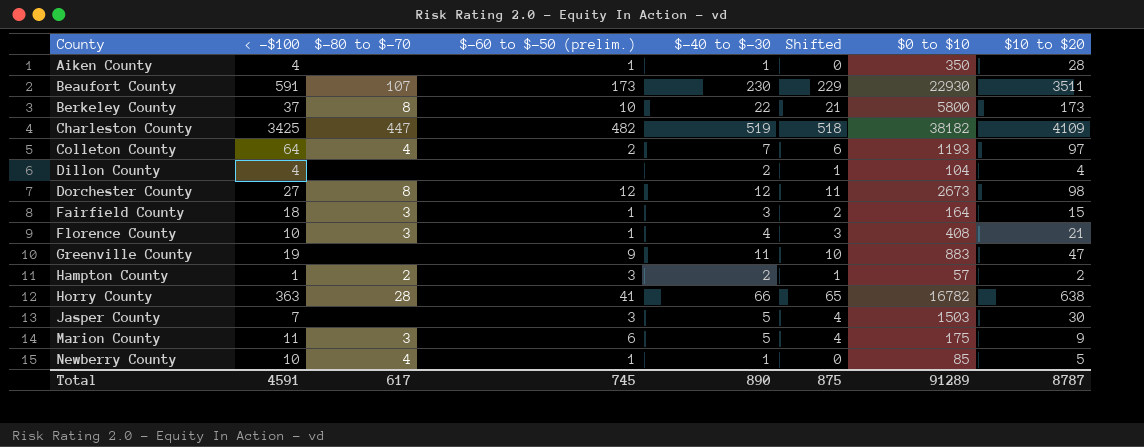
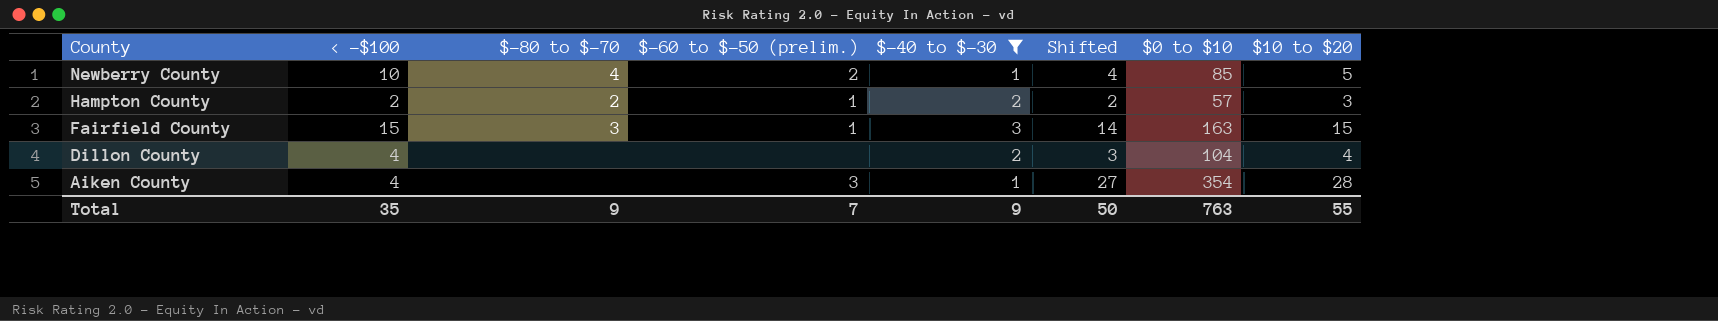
filter: none -> $-40 to $-30 <= 3
row order: County ascending -> County descending
column Shifted | formula: [$-40 to $-30] - 1 -> [$10 to $20] - 1
Newberry County | $-60 to $-50 (prelim.): 1 -> 2
Hampton County | < -$100: 1 -> 2
Hampton County | $-60 to $-50 (prelim.): 3 -> 1
Hampton County | $10 to $20: 2 -> 3
Fairfield County | < -$100: 18 -> 15
Fairfield County | $0 to $10: 164 -> 163
Aiken County | $-60 to $-50 (prelim.): 1 -> 3
Aiken County | $0 to $10: 350 -> 354
Total | < -$100: 4591 -> 35
Total | $-80 to $-70: 617 -> 9
Total | $-60 to $-50 (prelim.): 745 -> 7
Total | $-40 to $-30: 890 -> 9
Total | Shifted: 875 -> 50
Total | $0 to $10: 91289 -> 763
Total | $10 to $20: 8787 -> 55

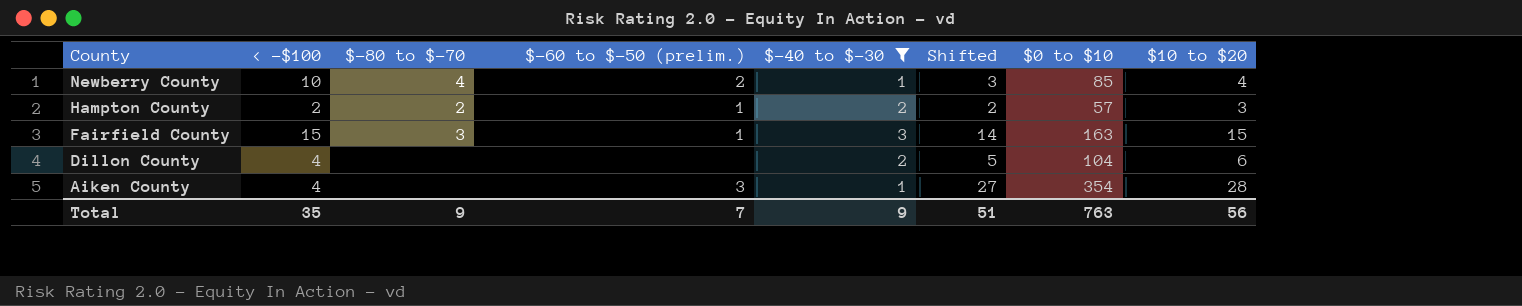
Newberry County | Shifted: 4 -> 3
Newberry County | $10 to $20: 5 -> 4
Dillon County | Shifted: 3 -> 5
Dillon County | $10 to $20: 4 -> 6
Total | Shifted: 50 -> 51
Total | $10 to $20: 55 -> 56

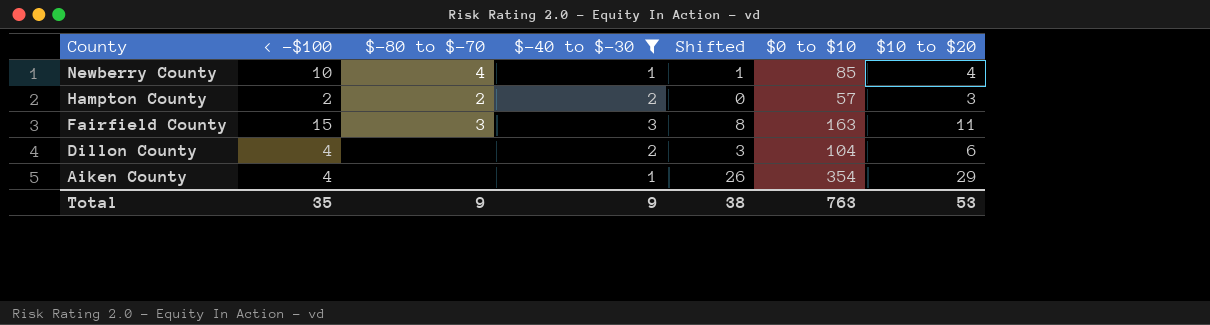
column $-60 to $-50 (prelim.) | position: 4 -> none
column Shifted | formula: [$10 to $20] - 1 -> [$10 to $20] - 3
Fairfield County | $10 to $20: 15 -> 11
Aiken County | $10 to $20: 28 -> 29
Total | Shifted: 51 -> 38
Total | $10 to $20: 56 -> 53

